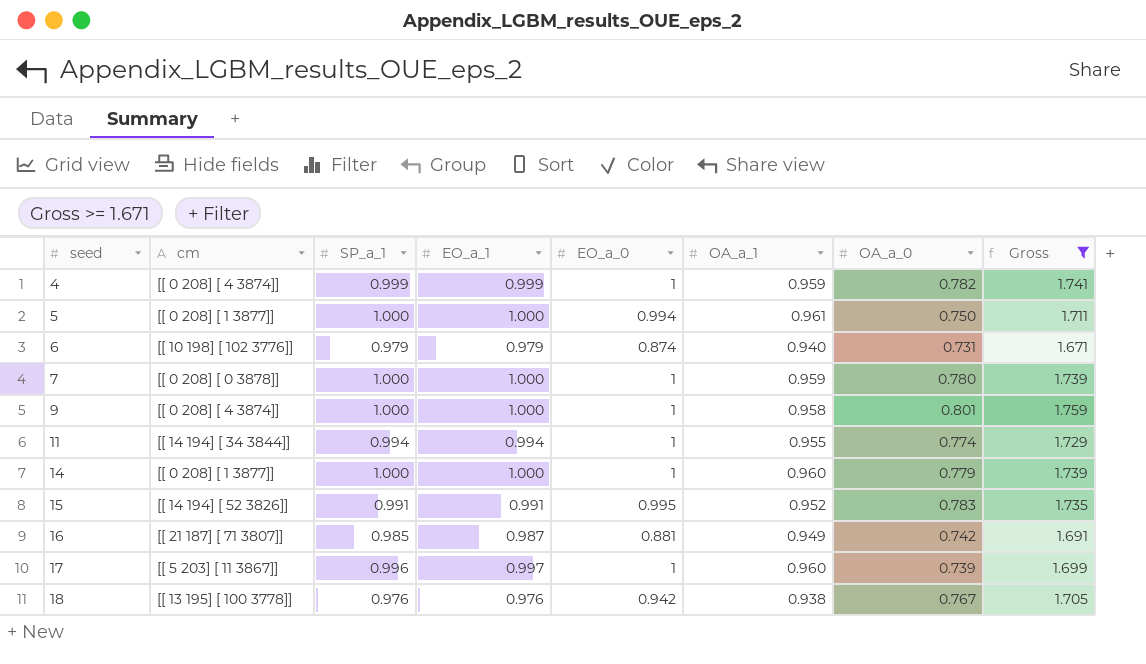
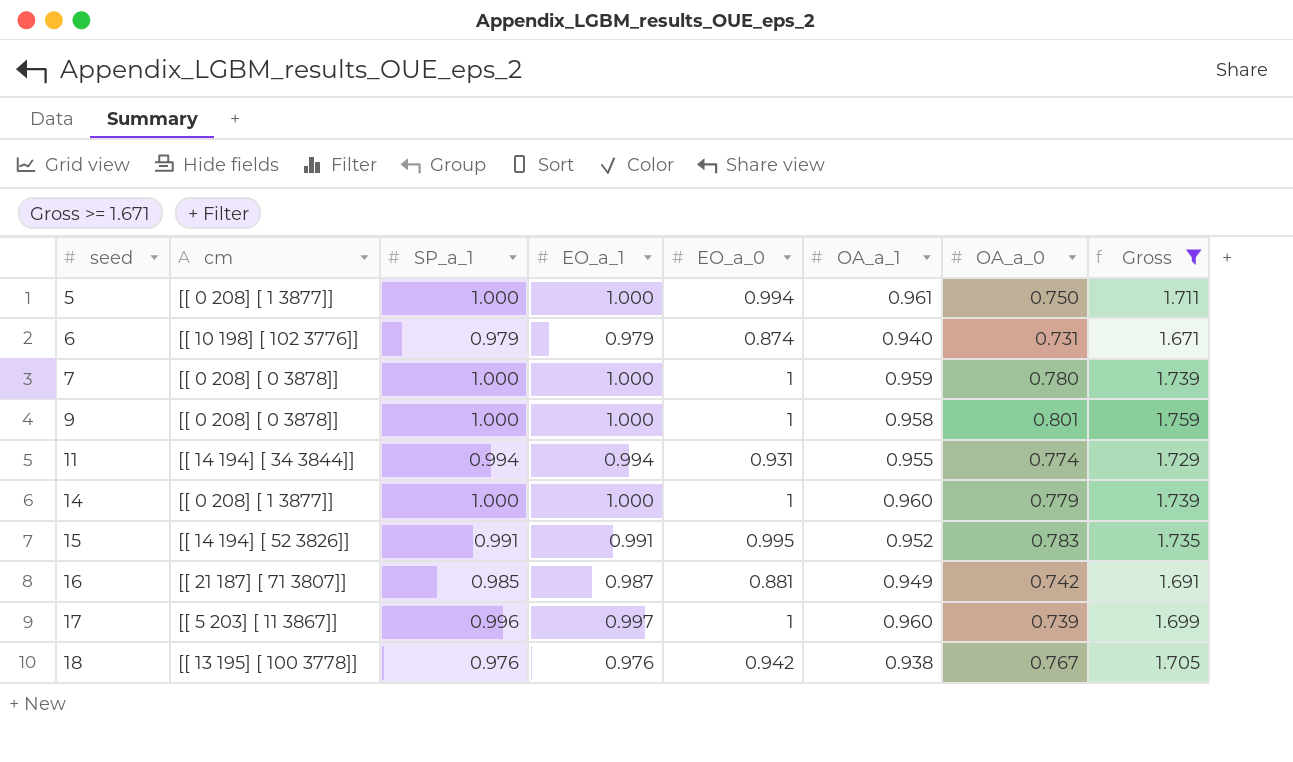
row 4: [[ 0 208] [ 4 3874]] | 0.999 | 0.999 | 1 | 0.959 | 0.782 | 1.741 -> none
9 | cm: [[ 0 208] [ 4 3874]] -> [[ 0 208] [ 0 3878]]
11 | EO_a_0: 1 -> 0.931

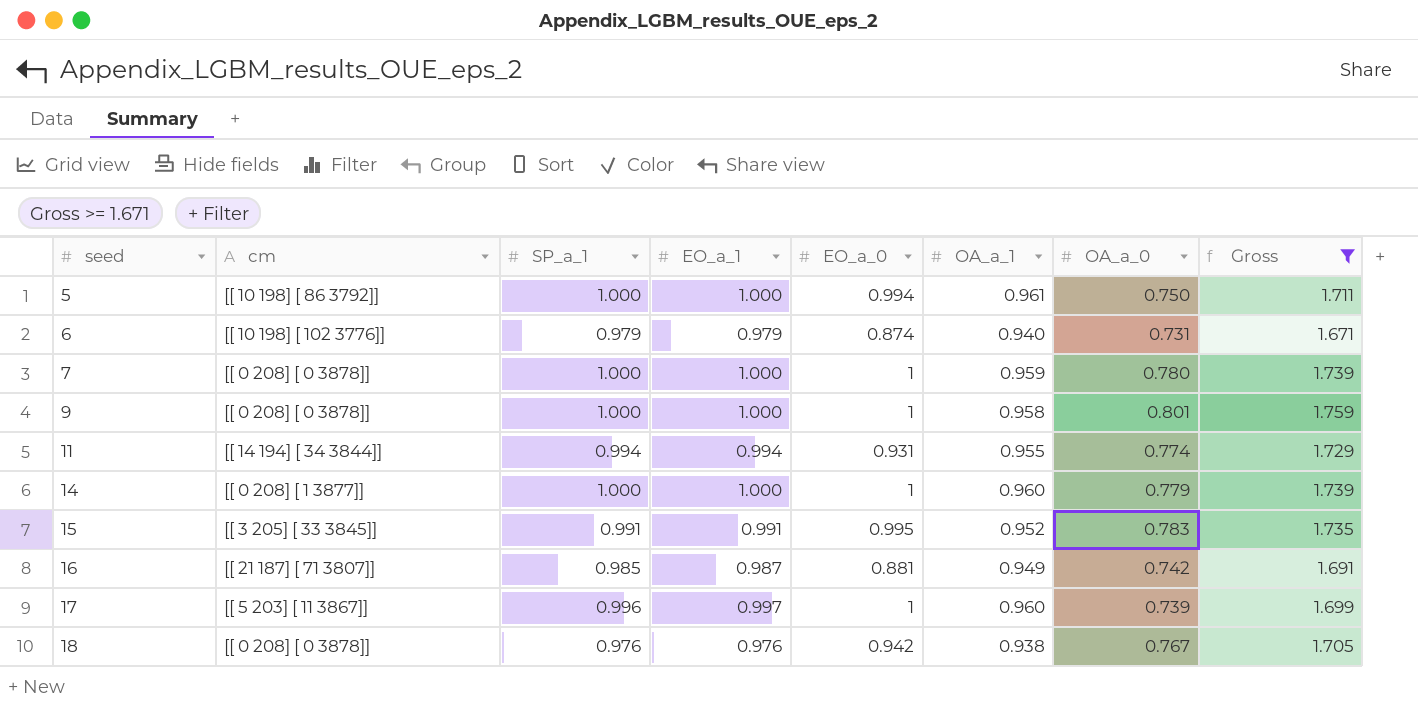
5 | cm: [[ 0 208] [ 1 3877]] -> [[ 10 198] [ 86 3792]]
15 | cm: [[ 14 194] [ 52 3826]] -> [[ 3 205] [ 33 3845]]
18 | cm: [[ 13 195] [ 100 3778]] -> [[ 0 208] [ 0 3878]]

